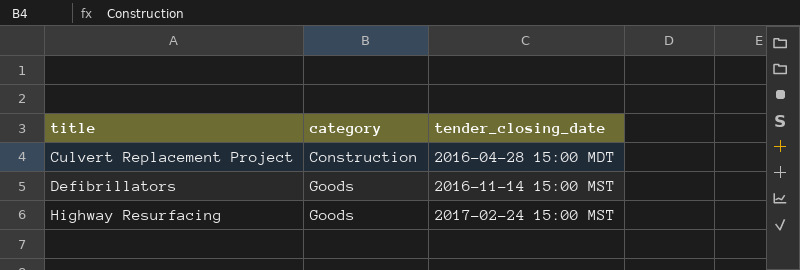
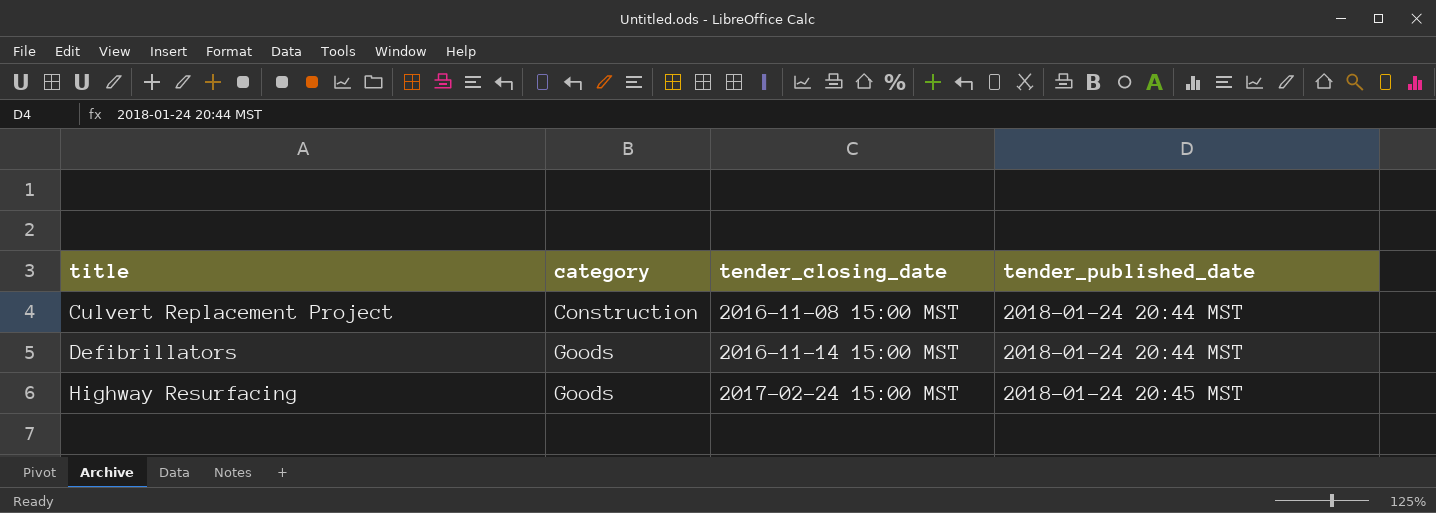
column tender_published_date | position: none -> 4
Culvert Replacement Project | tender_closing_date: 2016-04-28 15:00 MDT -> 2016-11-08 15:00 MST

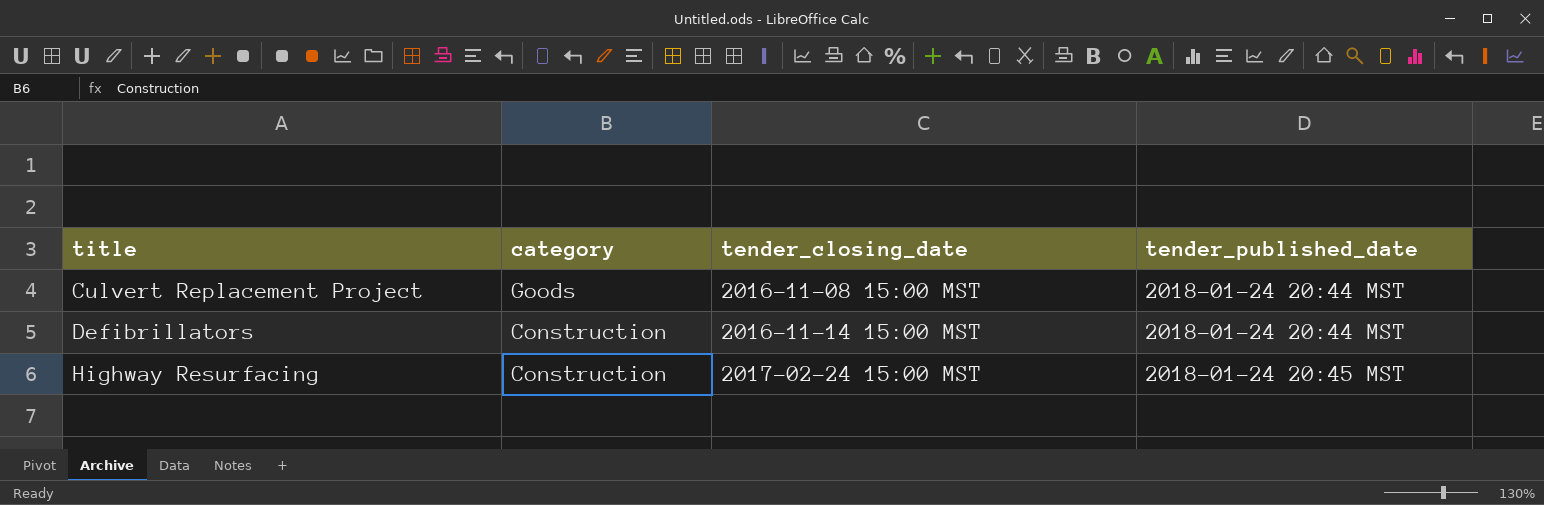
Culvert Replacement Project | category: Construction -> Goods
Defibrillators | category: Goods -> Construction
Highway Resurfacing | category: Goods -> Construction

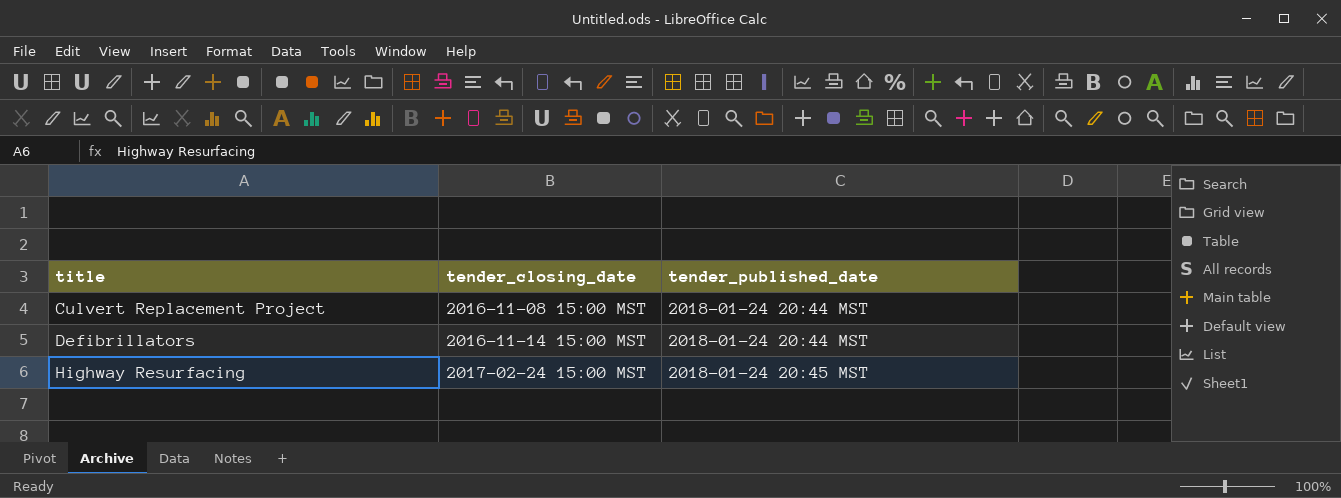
column category | position: 2 -> none

